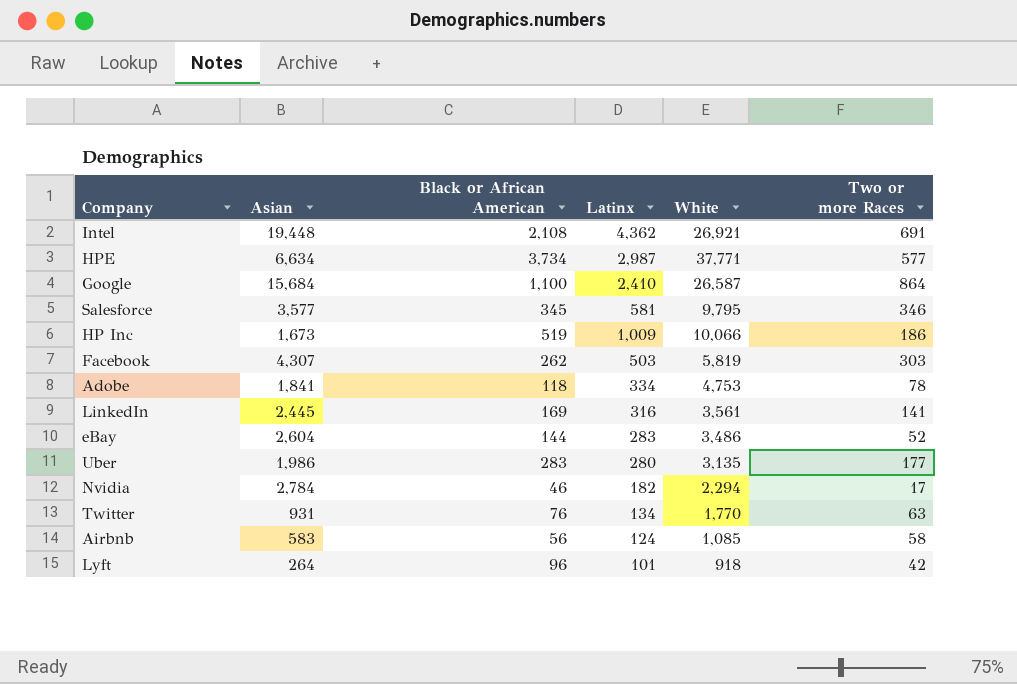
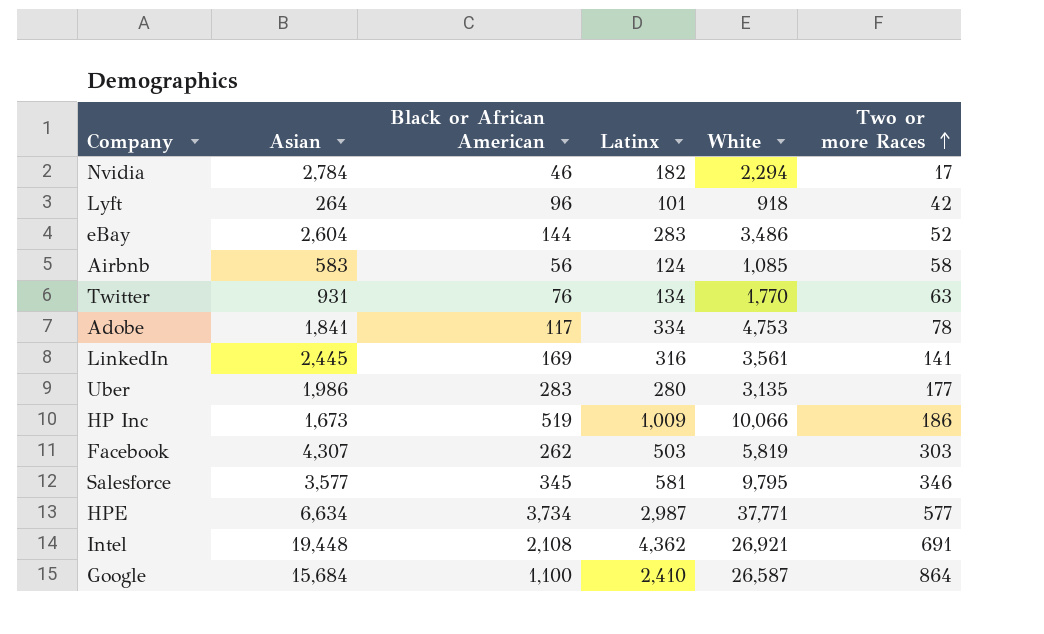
row order: none -> Two or more Races ascending
Adobe | Black or African American: 118 -> 117

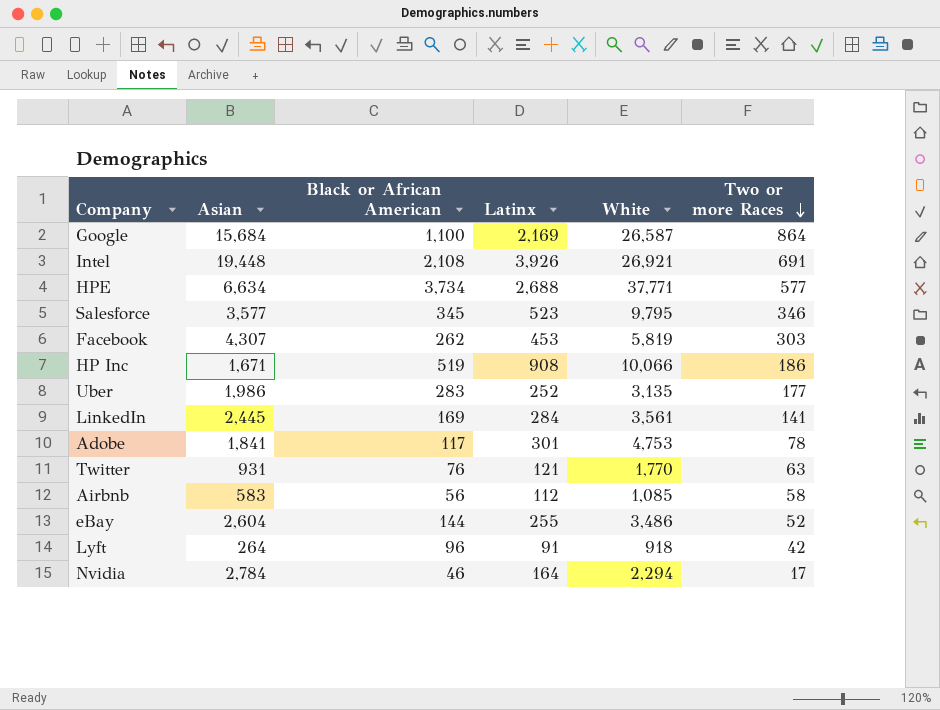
row order: Two or more Races ascending -> Two or more Races descending
Google | Latinx: 2,410 -> 2,169
Intel | Latinx: 4,362 -> 3,926
HPE | Latinx: 2,987 -> 2,688
Salesforce | Latinx: 581 -> 523
Facebook | Latinx: 503 -> 453
HP Inc | Asian: 1,673 -> 1,671
HP Inc | Latinx: 1,009 -> 908
Uber | Latinx: 280 -> 252
LinkedIn | Latinx: 316 -> 284
Adobe | Latinx: 334 -> 301
Twitter | Latinx: 134 -> 121
Airbnb | Latinx: 124 -> 112
eBay | Latinx: 283 -> 255
Lyft | Latinx: 101 -> 91
Nvidia | Latinx: 182 -> 164

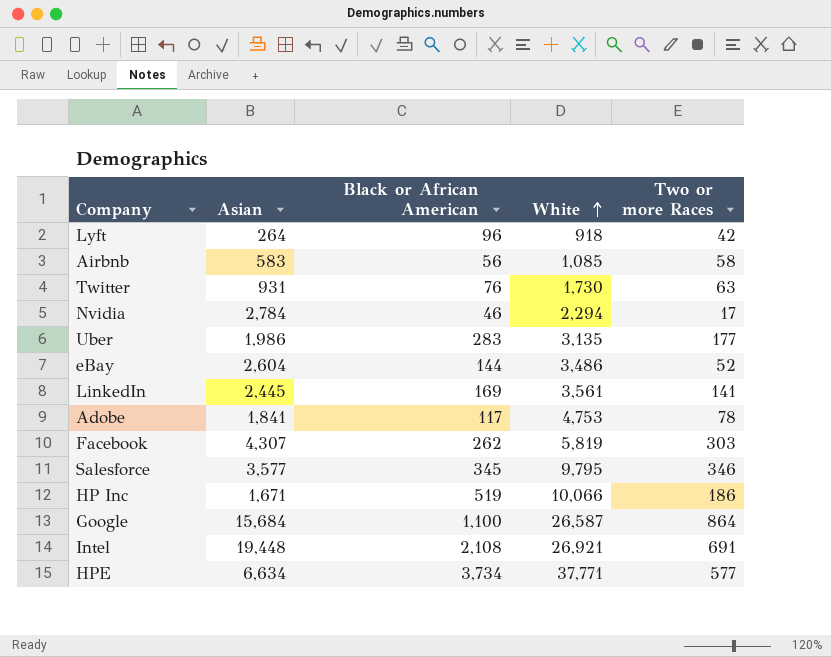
row order: Two or more Races descending -> White ascending
column Latinx | position: 4 -> none
Twitter | White: 1,770 -> 1,730

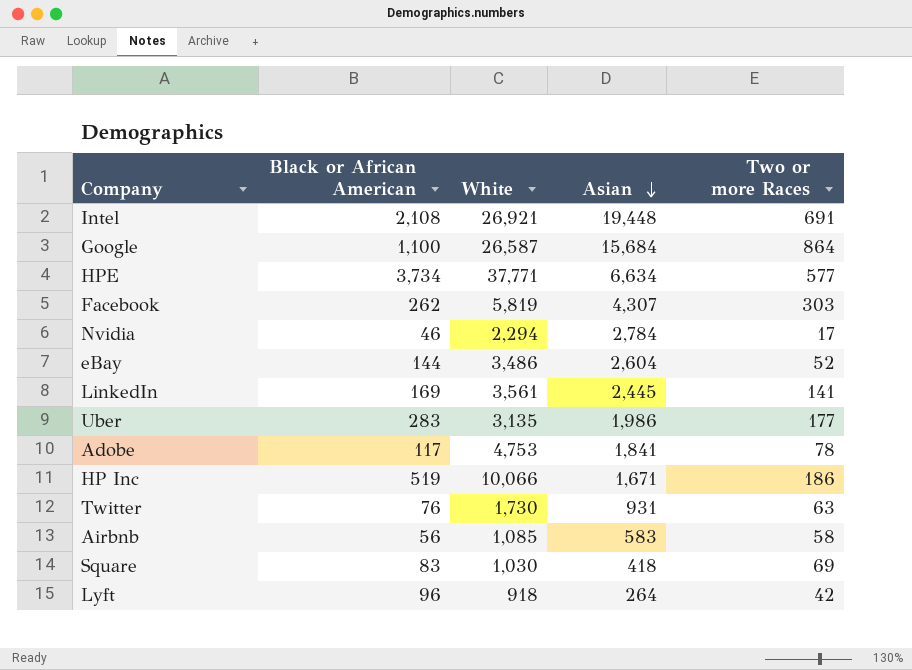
row order: White ascending -> Asian descending
column Asian | position: 2 -> 4
row Salesforce: 3,577 | 345 | 9,795 | 346 -> none
row Square: none -> 83 | 1,030 | 418 | 69

